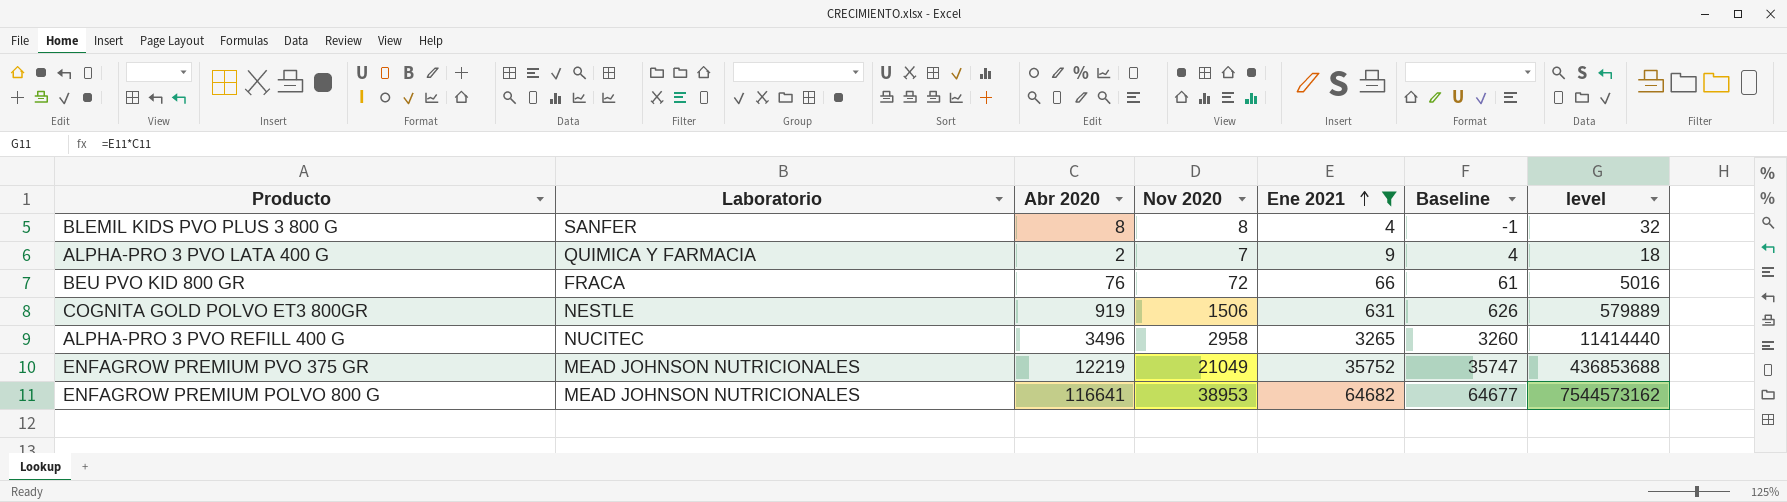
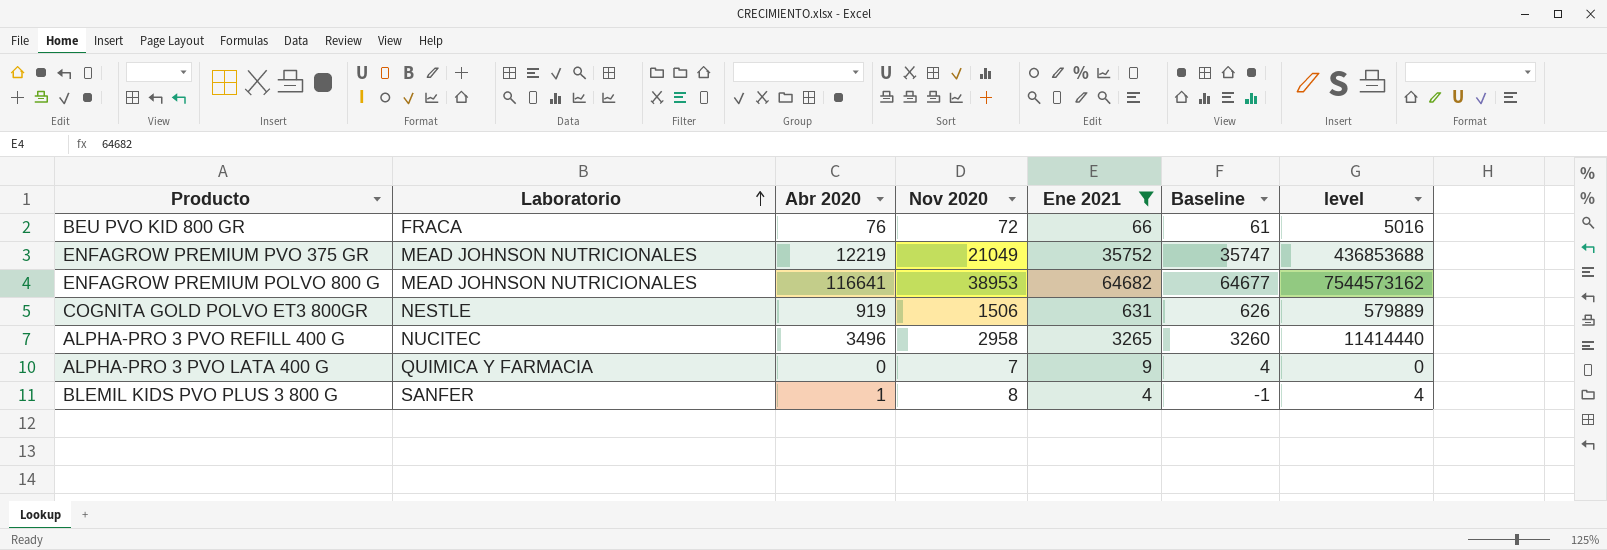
row order: Ene 2021 ascending -> Laboratorio ascending
ALPHA-PRO 3 PVO LATA 400 G | Abr 2020: 2 -> 0
ALPHA-PRO 3 PVO LATA 400 G | level: 18 -> 0
BLEMIL KIDS PVO PLUS 3 800 G | Abr 2020: 8 -> 1
BLEMIL KIDS PVO PLUS 3 800 G | level: 32 -> 4

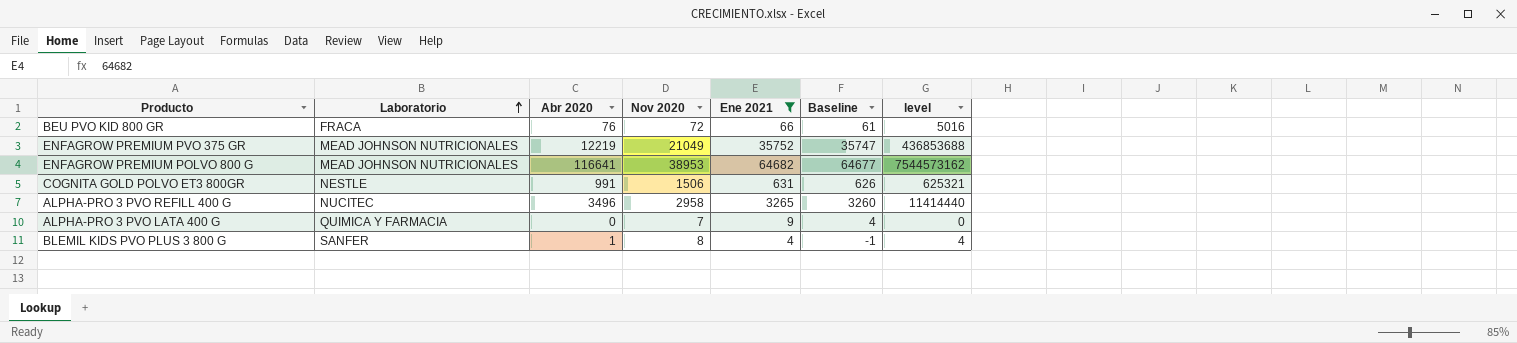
COGNITA GOLD POLVO ET3 800GR | Abr 2020: 919 -> 991
COGNITA GOLD POLVO ET3 800GR | level: 579889 -> 625321

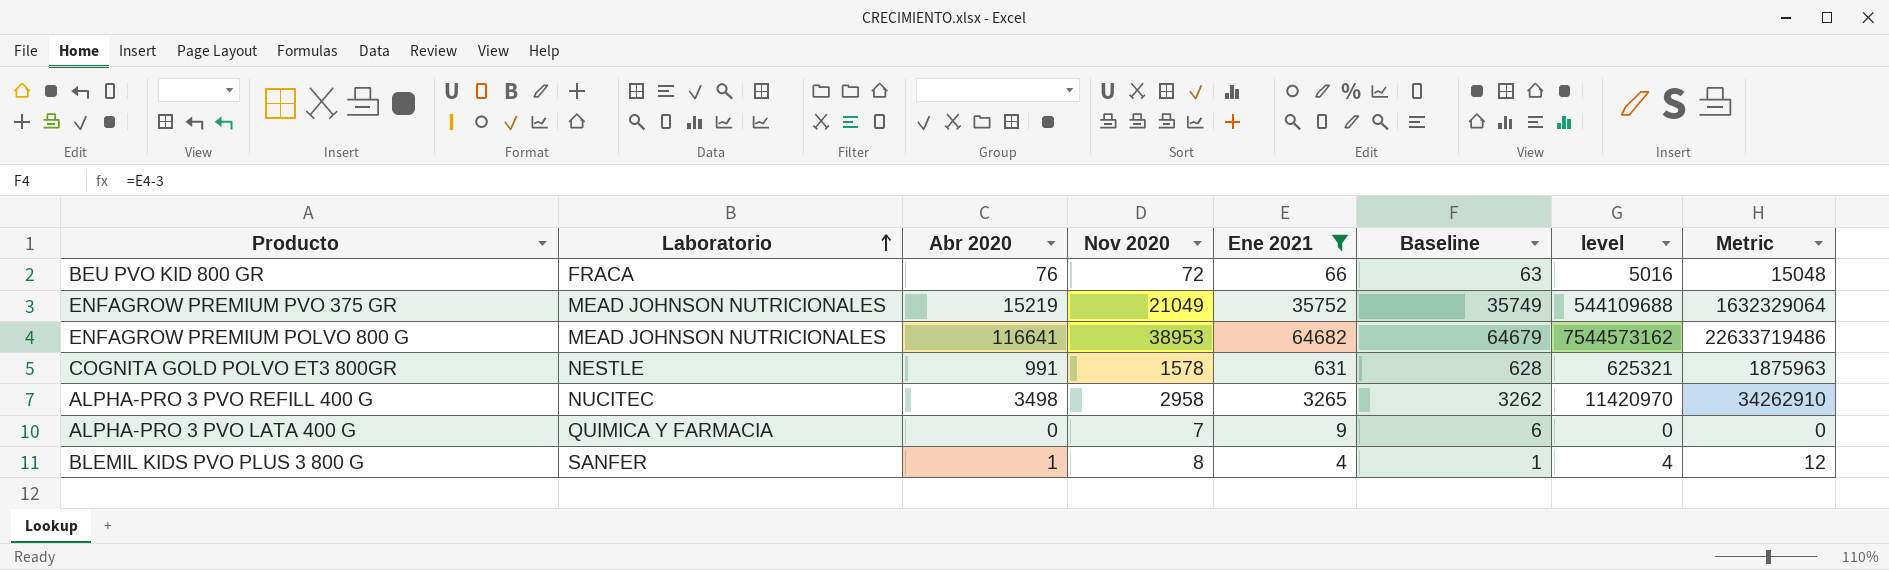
column Baseline | formula: [Ene 2021] - 5 -> [Ene 2021] - 3
column Metric | formula: none -> [level] * 3
ENFAGROW PREMIUM PVO 375 GR | Abr 2020: 12219 -> 15219
ENFAGROW PREMIUM PVO 375 GR | level: 436853688 -> 544109688
COGNITA GOLD POLVO ET3 800GR | Nov 2020: 1506 -> 1578
ALPHA-PRO 3 PVO REFILL 400 G | Abr 2020: 3496 -> 3498
ALPHA-PRO 3 PVO REFILL 400 G | level: 11414440 -> 11420970

